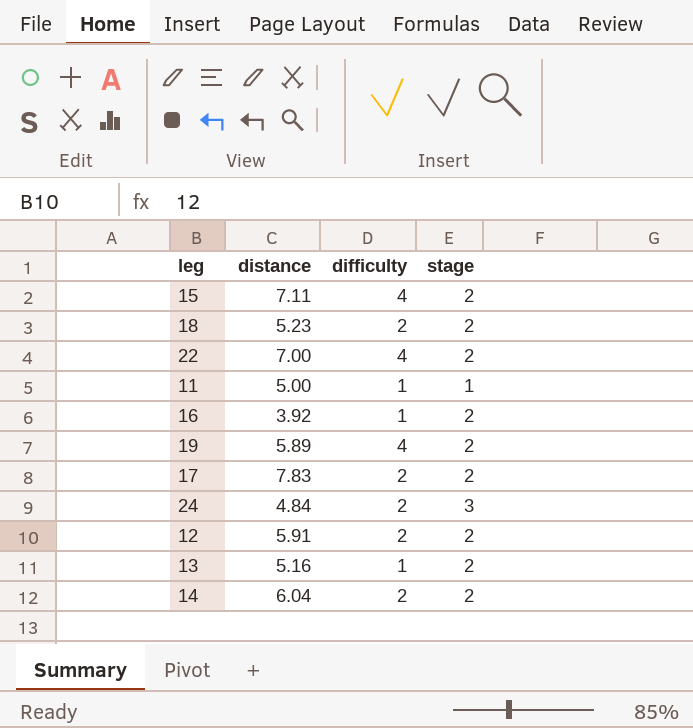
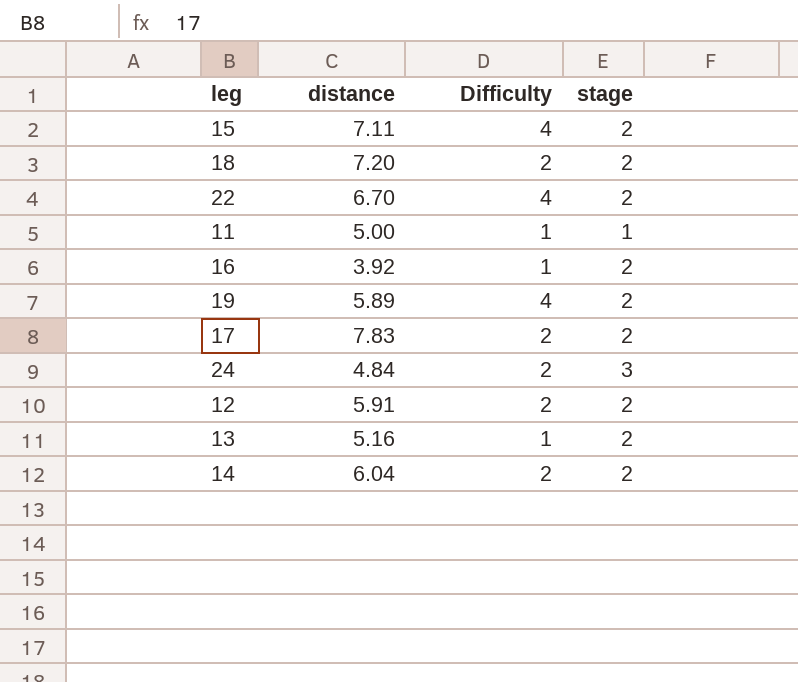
column name: difficulty -> Difficulty
18 | distance: 5.23 -> 7.20
22 | distance: 7.00 -> 6.70

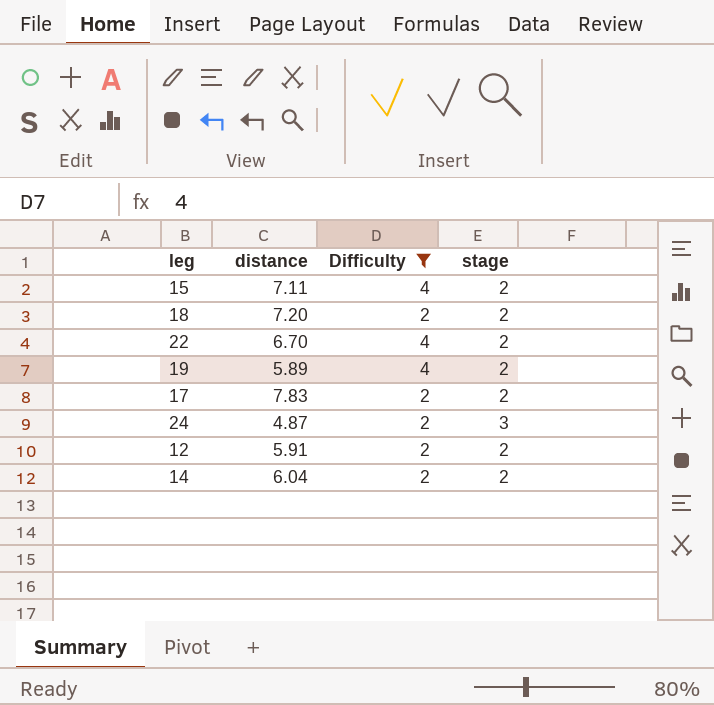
filter: none -> Difficulty != 1
24 | distance: 4.84 -> 4.87

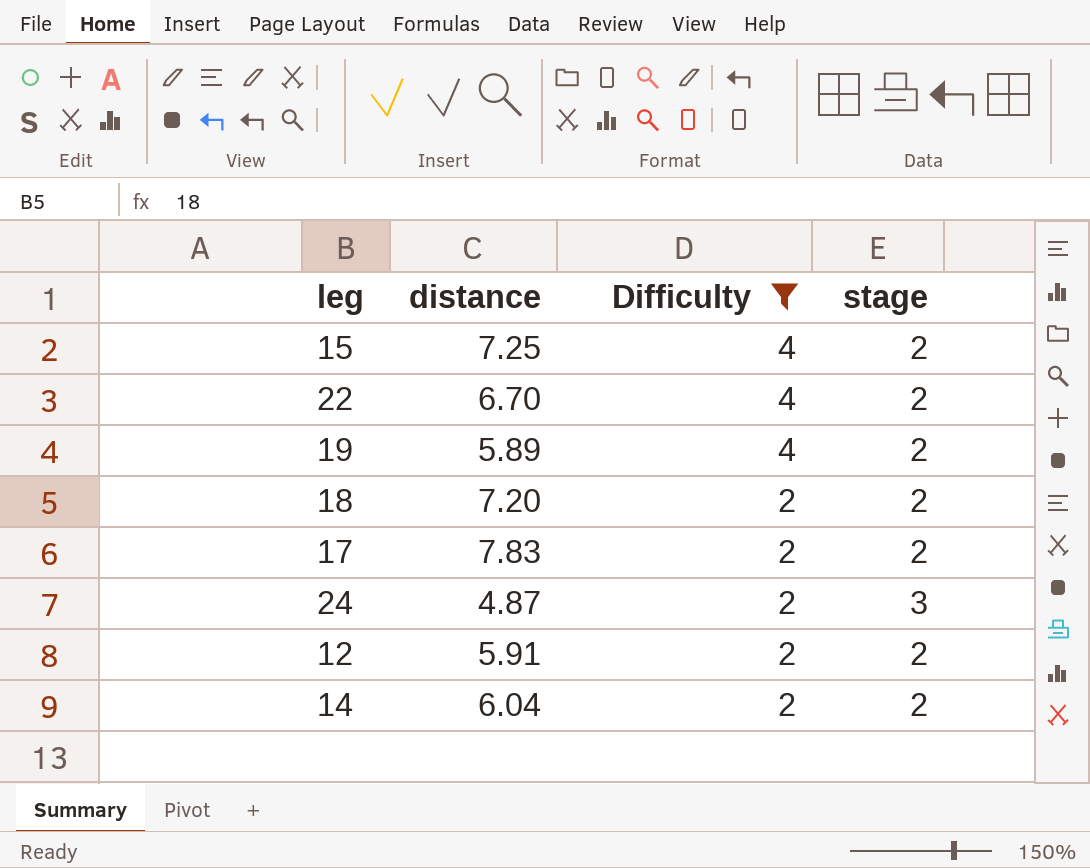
row order: none -> Difficulty descending
15 | distance: 7.11 -> 7.25

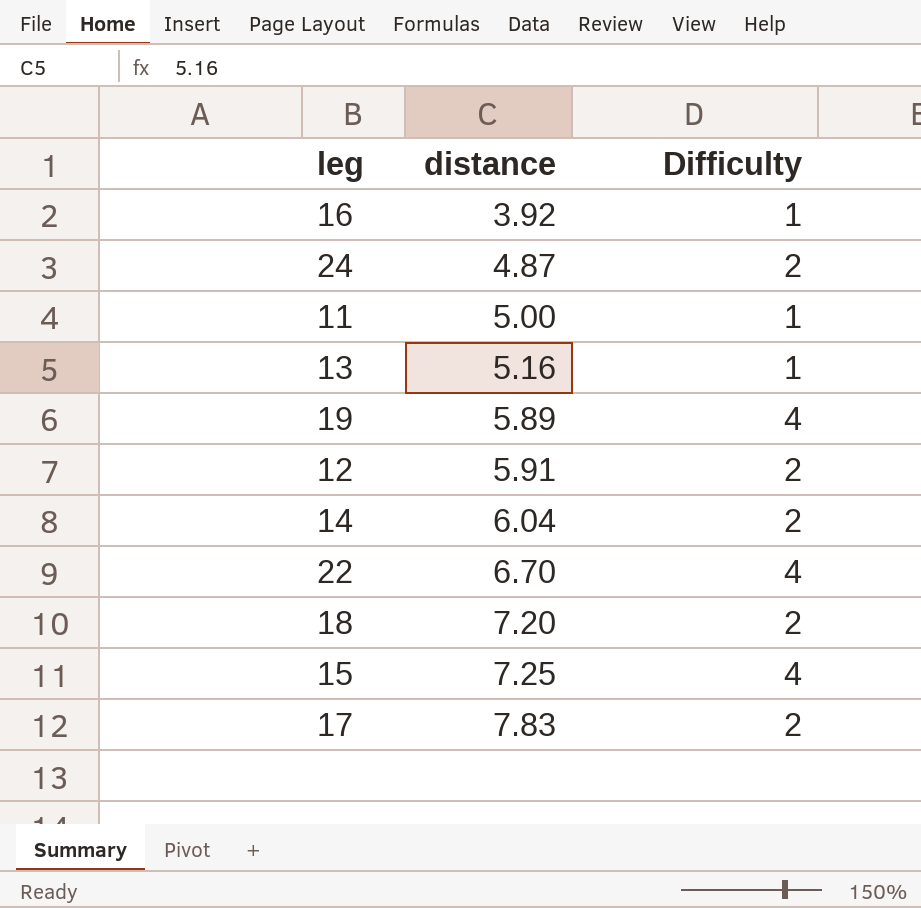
filter: Difficulty != 1 -> none
row order: Difficulty descending -> distance ascending
column stage | position: 4 -> none

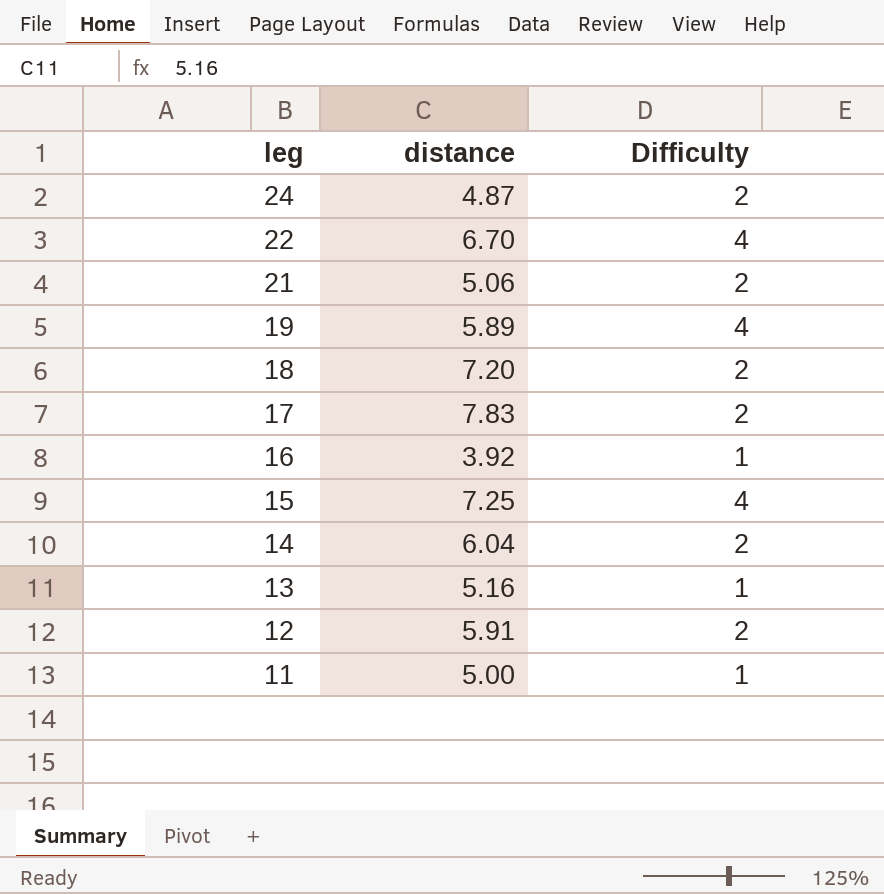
row order: distance ascending -> leg descending
row 21: none -> 5.06 | 2

